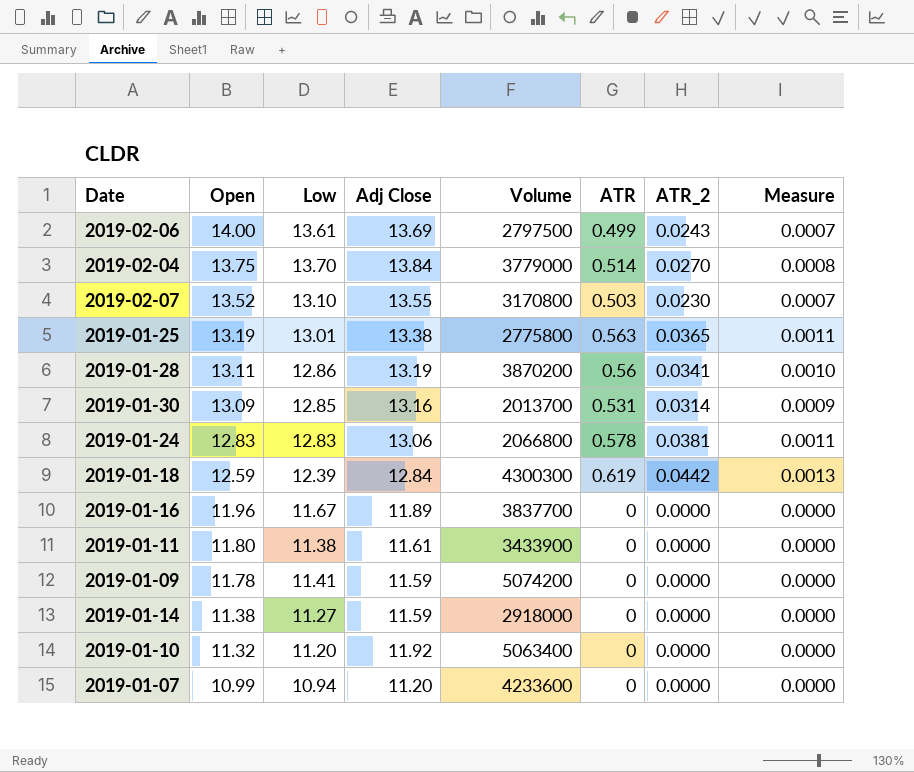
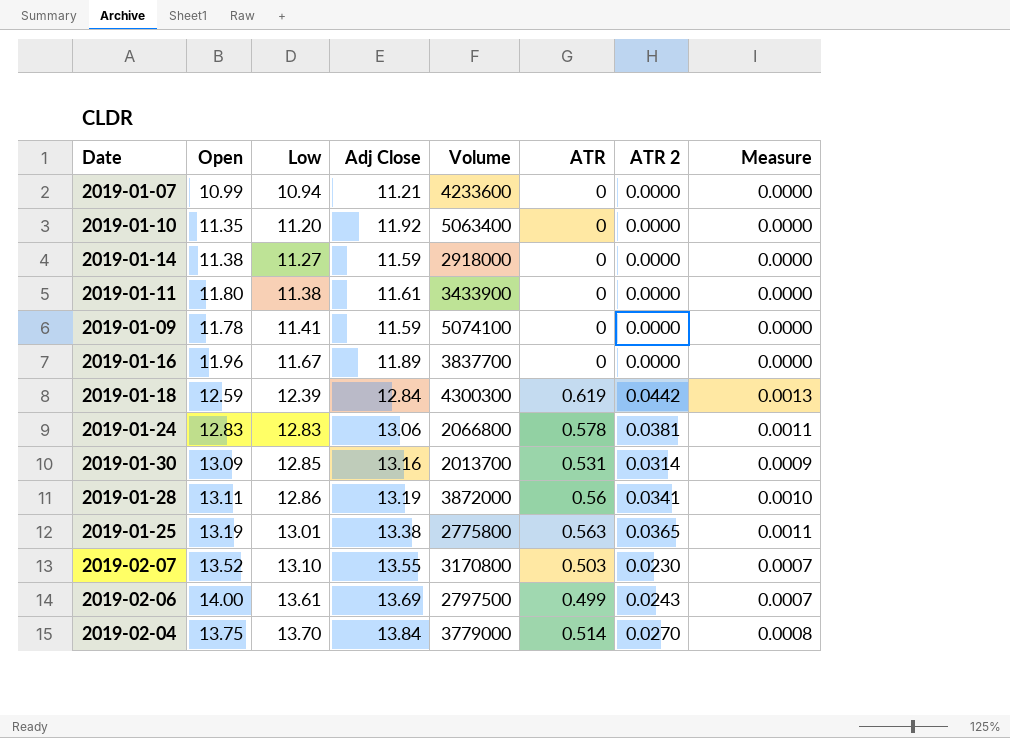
row order: Open descending -> Low ascending
column name: ATR_2 -> ATR 2
2019-01-07 | Adj Close: 11.20 -> 11.21
2019-01-10 | Open: 11.32 -> 11.35
2019-01-09 | Volume: 5074200 -> 5074100
2019-01-28 | Volume: 3870200 -> 3872000

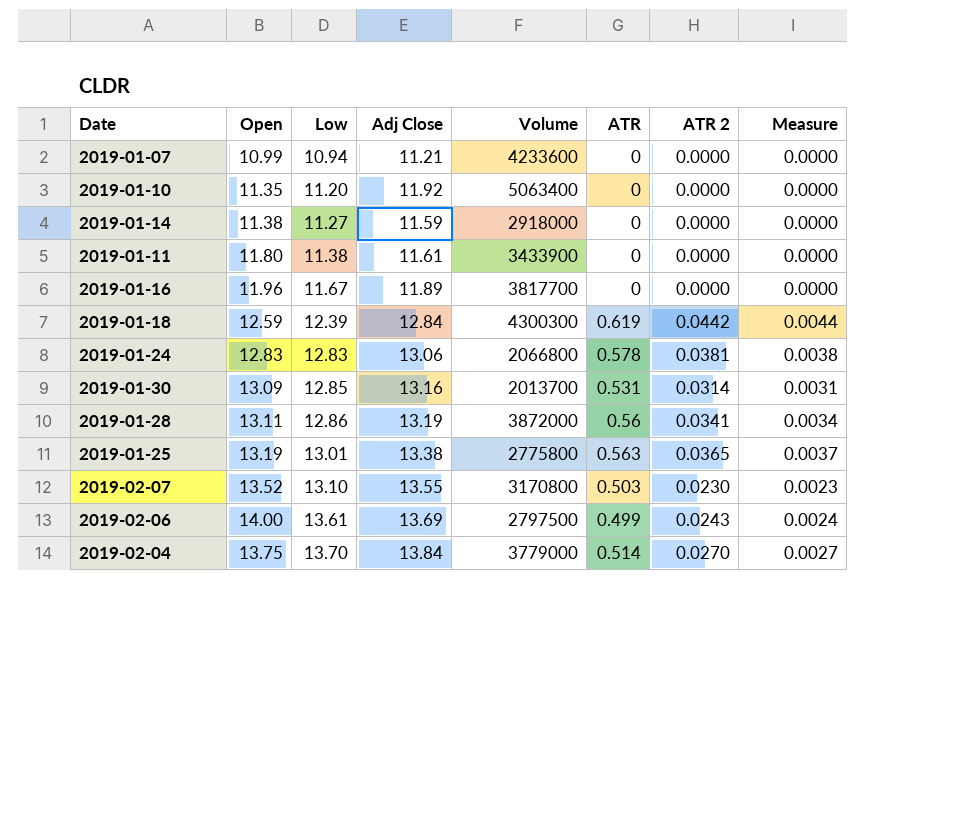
column Measure | formula: [ATR 2] * 0.03 -> [ATR 2] * 0.1
row 2019-01-09: 11.78 | 11.41 | 11.59 | 5074100 | 0 | 0.0000 | 0.0000 -> none
2019-01-16 | Volume: 3837700 -> 3817700

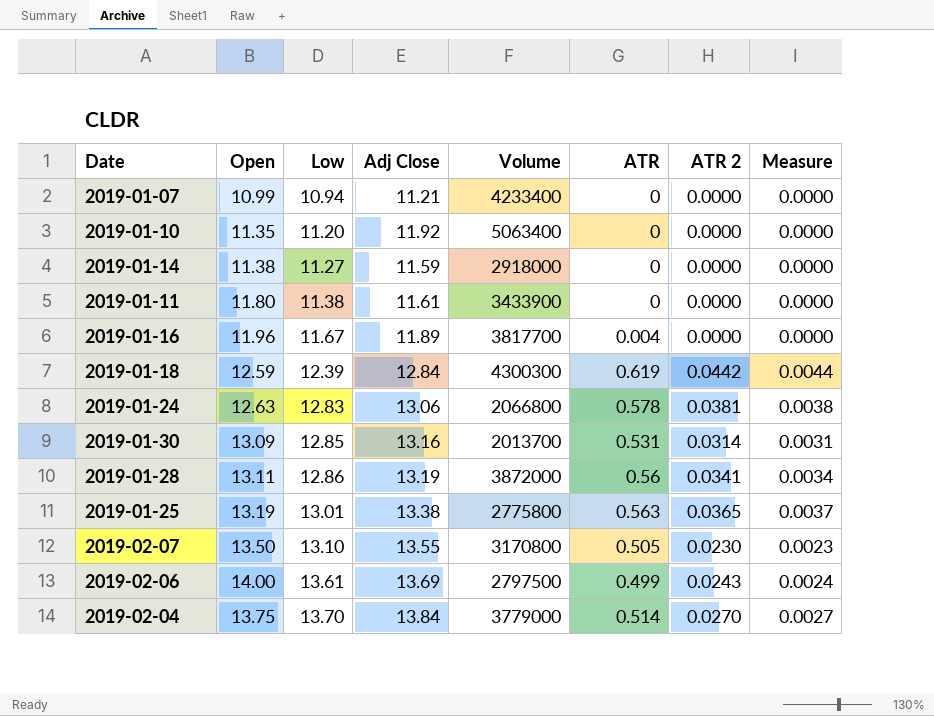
2019-01-07 | Volume: 4233600 -> 4233400
2019-01-16 | ATR: 0 -> 0.004
2019-01-24 | Open: 12.83 -> 12.63
2019-02-07 | Open: 13.52 -> 13.50
2019-02-07 | ATR: 0.503 -> 0.505

